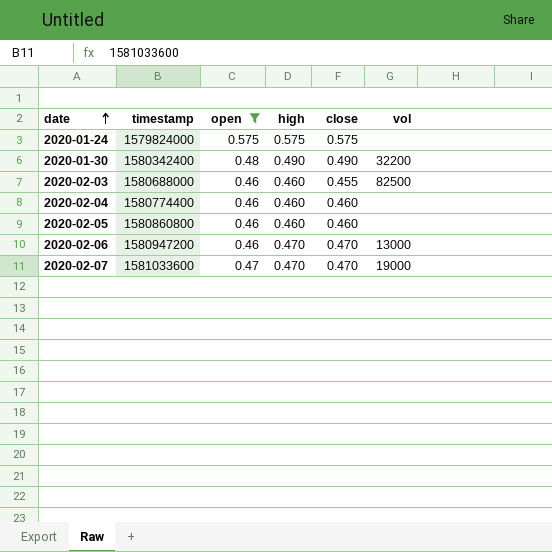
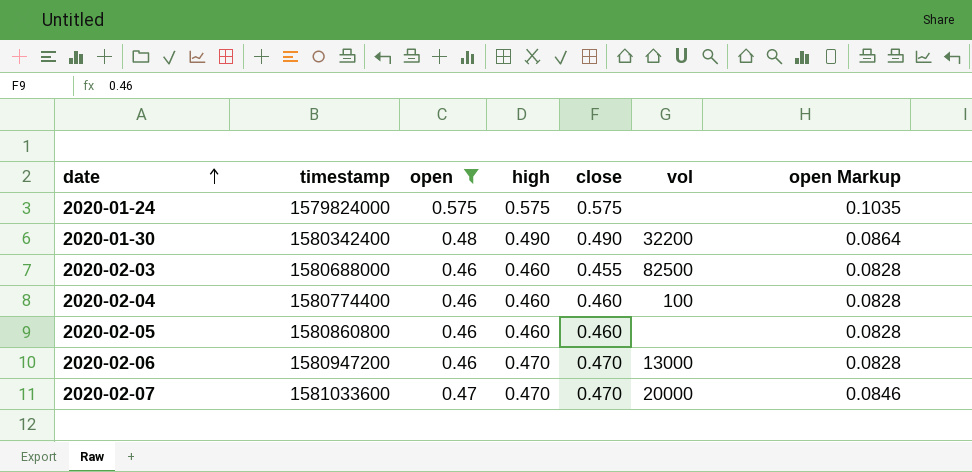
column open Markup | formula: none -> [open] * 0.18
2020-02-04 | vol: none -> 100
2020-02-07 | vol: 19000 -> 20000

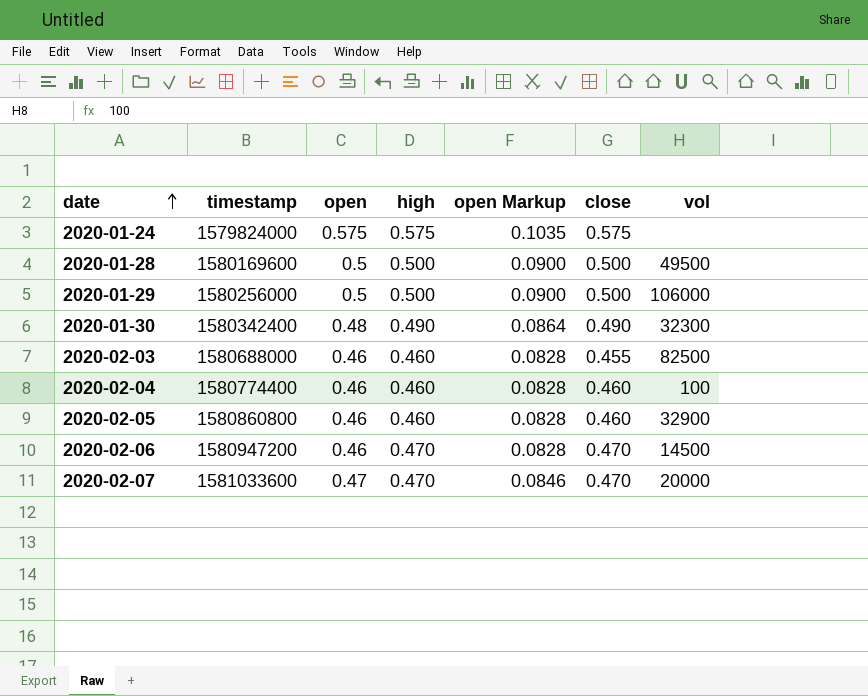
filter: open != 0.5 -> none
column open Markup | position: 7 -> 5
2020-01-30 | vol: 32200 -> 32300
2020-02-05 | vol: none -> 32900
2020-02-06 | vol: 13000 -> 14500

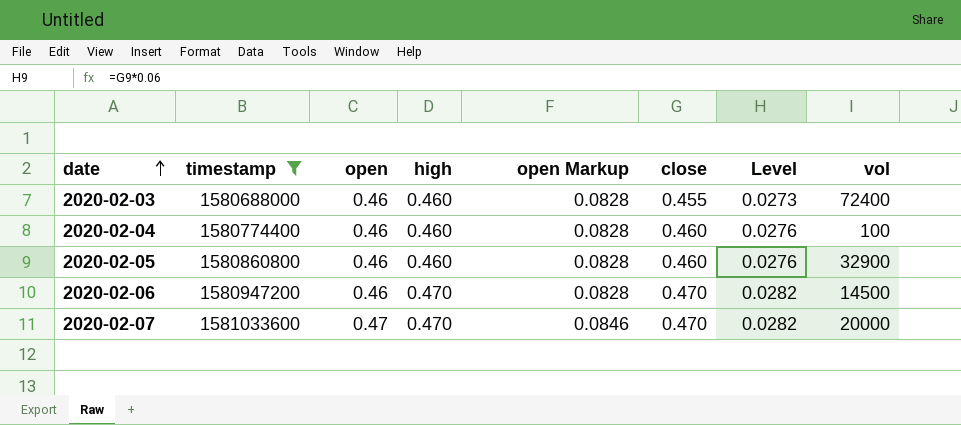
filter: none -> timestamp >= 1580688000
column Level | formula: none -> [close] * 0.06
2020-02-03 | vol: 82500 -> 72400

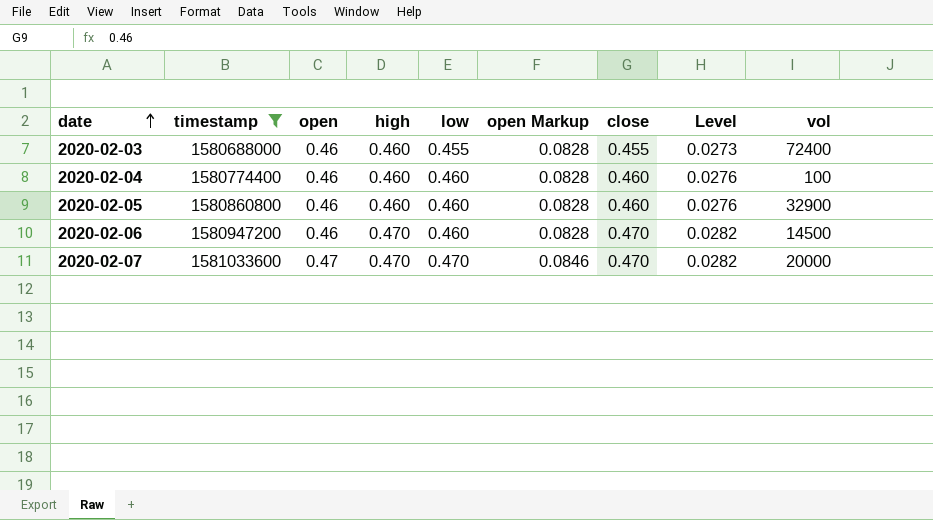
column low | position: none -> 5

